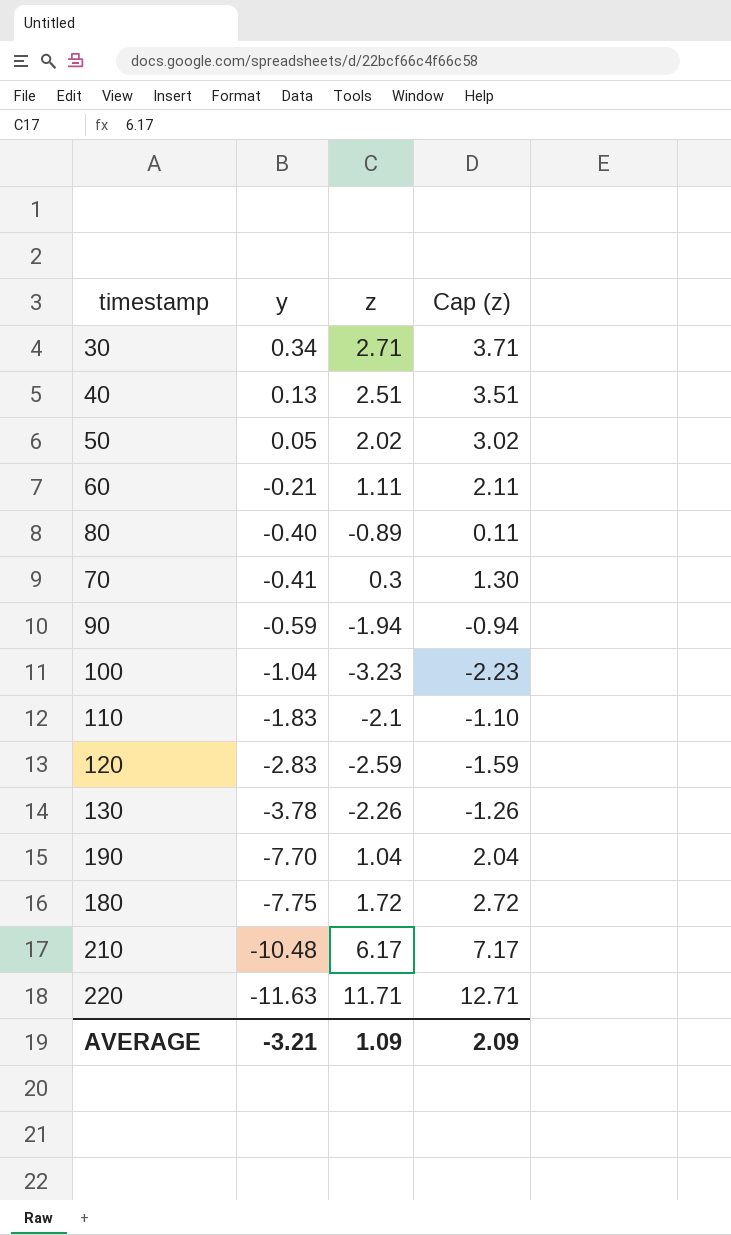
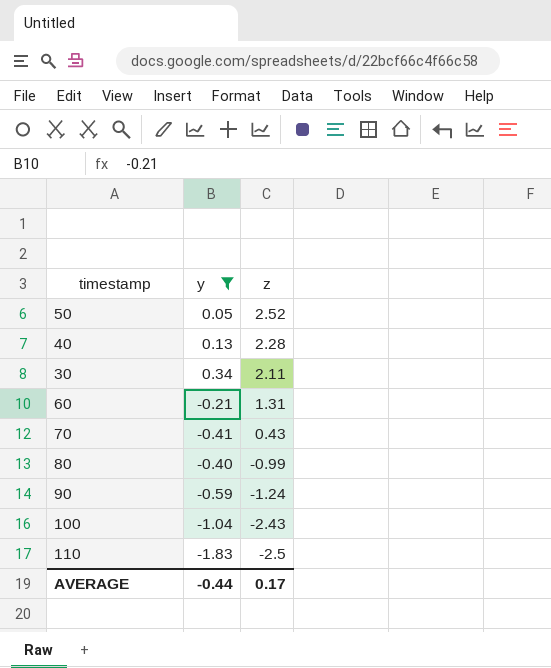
filter: none -> y >= -1.83
row order: y descending -> z descending
column Cap (z) | formula: [z] + 1 -> none
50 | z: 2.02 -> 2.52
40 | z: 2.51 -> 2.28
30 | z: 2.71 -> 2.11
60 | z: 1.11 -> 1.31
70 | z: 0.3 -> 0.43
80 | z: -0.89 -> -0.99
90 | z: -1.94 -> -1.24
100 | z: -3.23 -> -2.43
110 | z: -2.1 -> -2.5
AVERAGE | y: -3.21 -> -0.44
AVERAGE | z: 1.09 -> 0.17

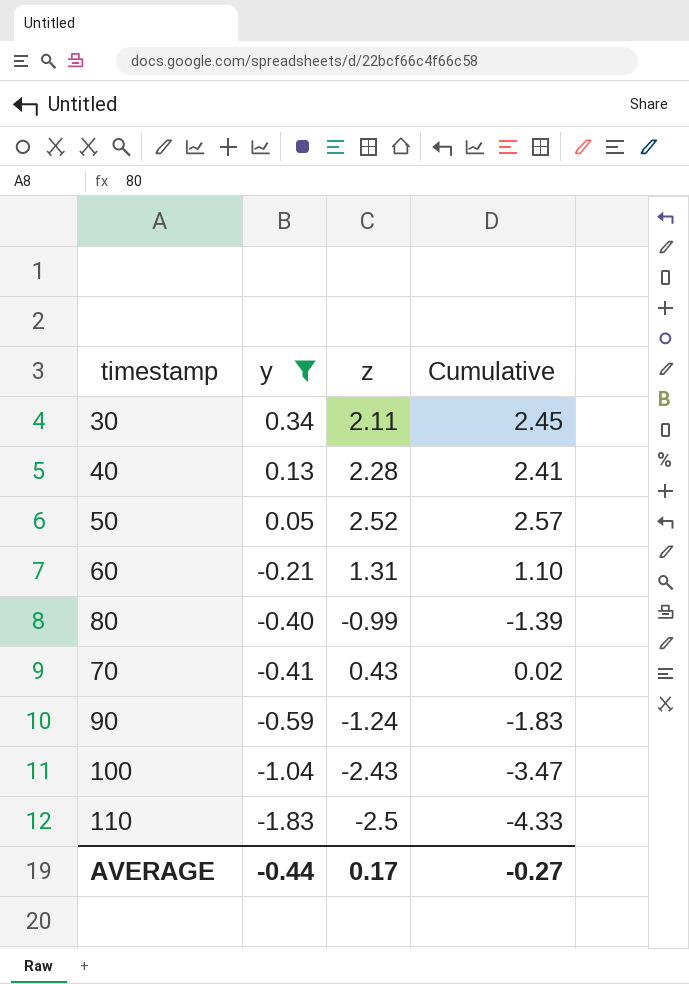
row order: z descending -> y descending
column Cumulative | formula: none -> [y] + [z]

